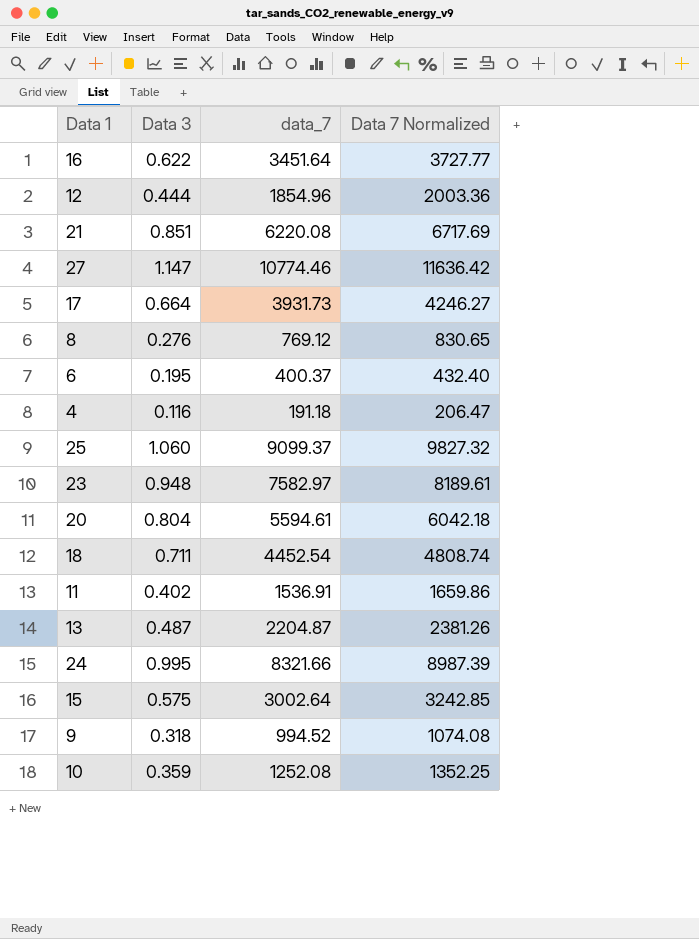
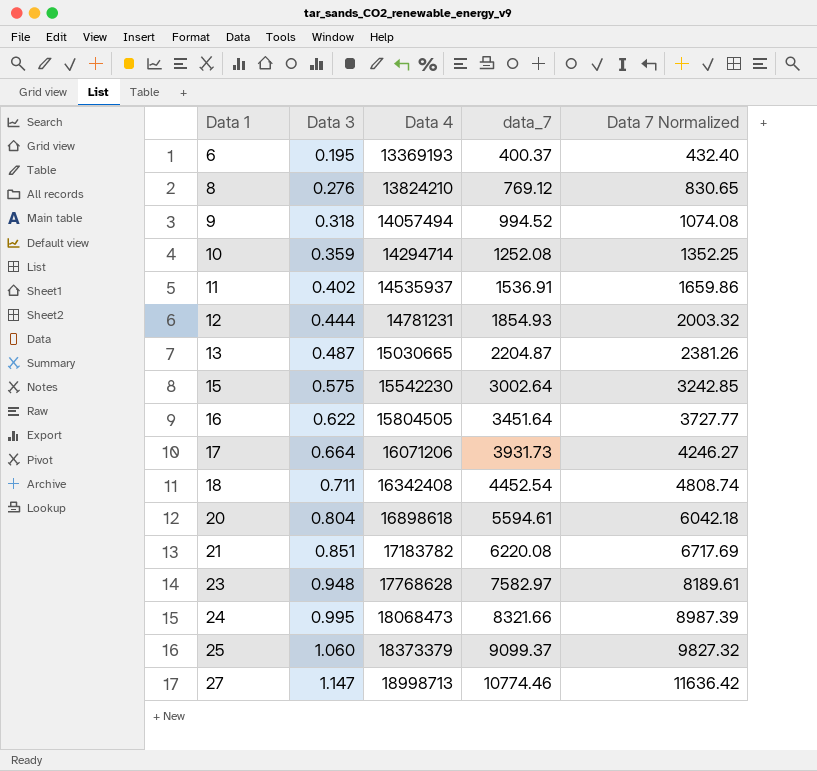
row order: none -> Data 1 ascending
column Data 4 | position: none -> 3
row 4: 0.116 | 191.18 | 206.47 -> none
12 | data_7: 1854.96 -> 1854.93
12 | Data 7 Normalized: 2003.36 -> 2003.32

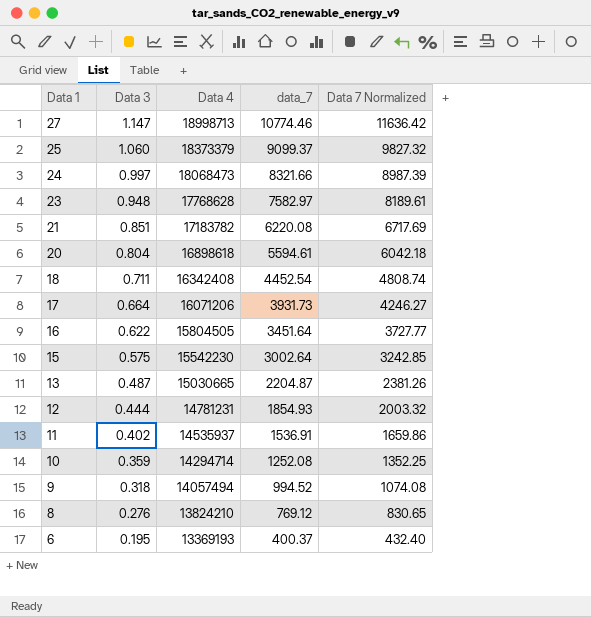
row order: Data 1 ascending -> Data 1 descending
24 | Data 3: 0.995 -> 0.997

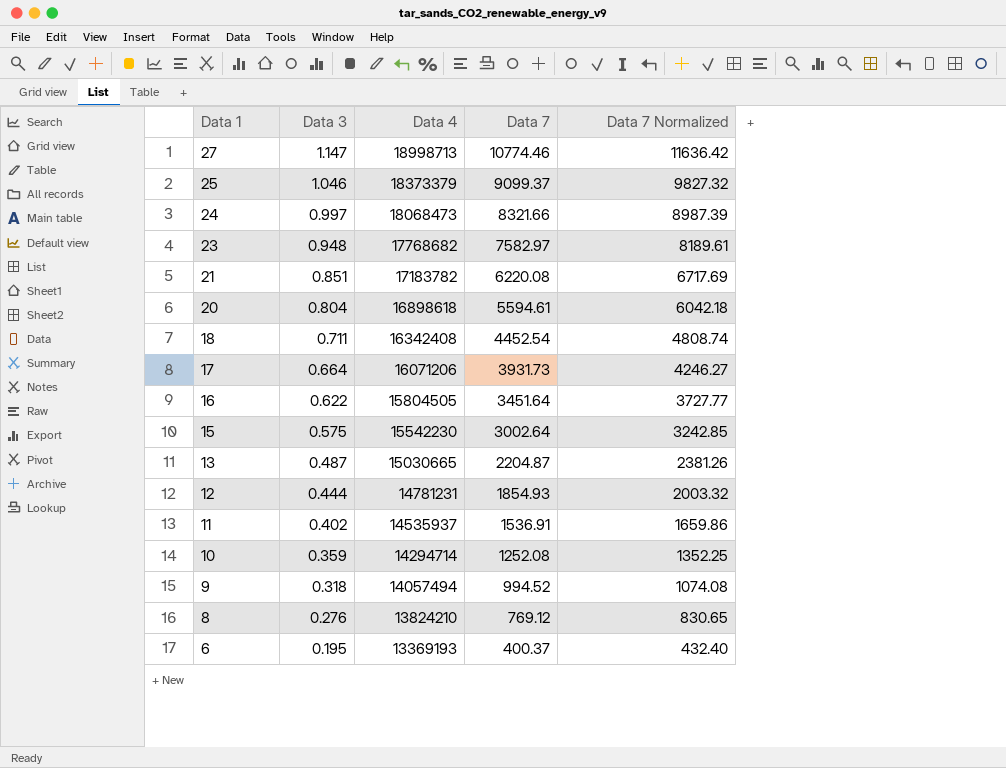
column name: data_7 -> Data 7
25 | Data 3: 1.060 -> 1.046
23 | Data 4: 17768628 -> 17768682

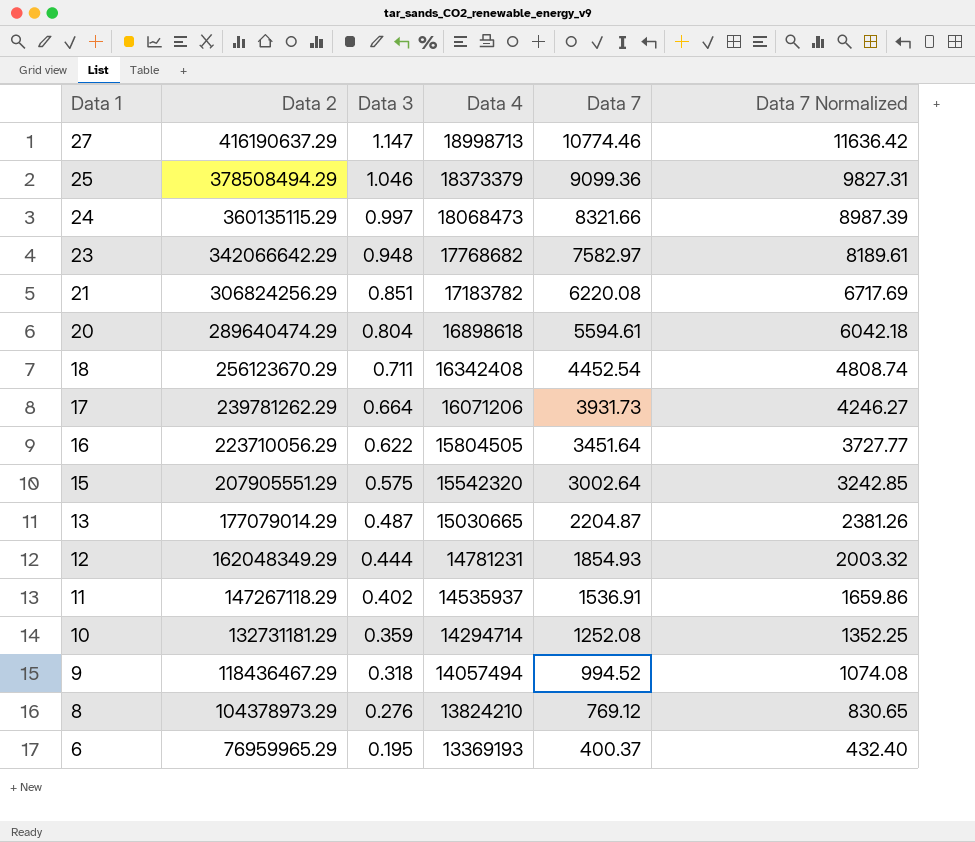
column Data 2 | position: none -> 2
25 | Data 7: 9099.37 -> 9099.36
25 | Data 7 Normalized: 9827.32 -> 9827.31
15 | Data 4: 15542230 -> 15542320

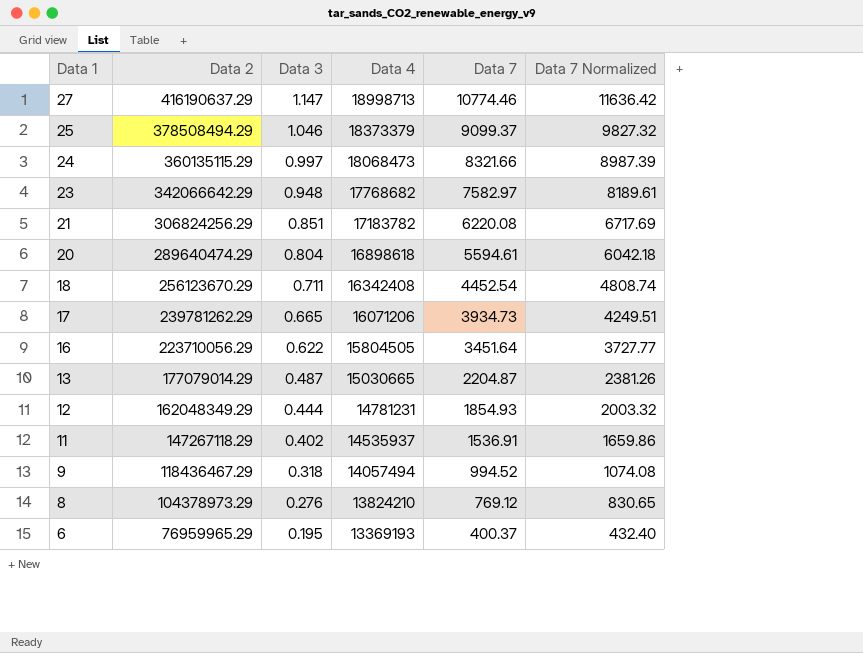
row 15: 207905551.29 | 0.575 | 15542320 | 3002.64 | 3242.85 -> none
row 10: 132731181.29 | 0.359 | 14294714 | 1252.08 | 1352.25 -> none
25 | Data 7: 9099.36 -> 9099.37
25 | Data 7 Normalized: 9827.31 -> 9827.32
17 | Data 3: 0.664 -> 0.665
17 | Data 7: 3931.73 -> 3934.73
17 | Data 7 Normalized: 4246.27 -> 4249.51

